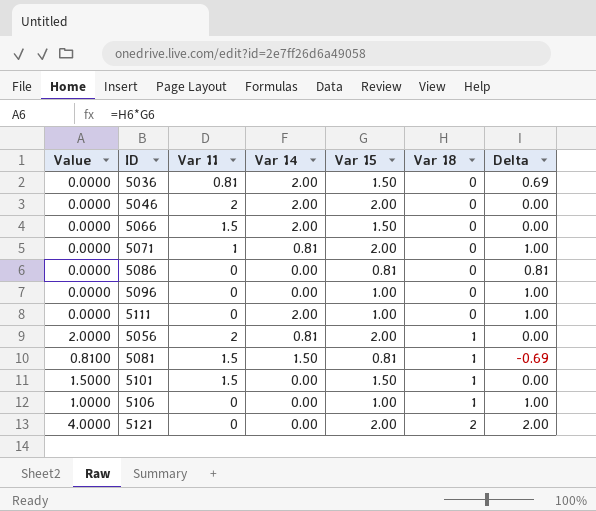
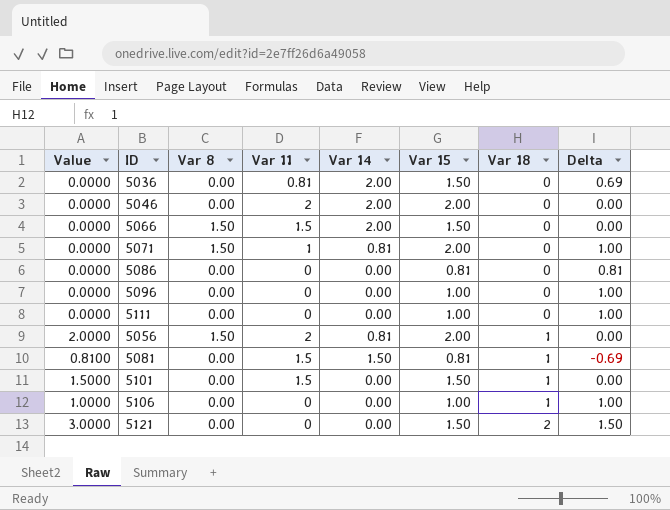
column Var 8 | position: none -> 3
5111 | Var 14: 2.00 -> 0.00
5121 | Value: 4.0000 -> 3.0000
5121 | Var 15: 2.00 -> 1.50
5121 | Delta: 2.00 -> 1.50

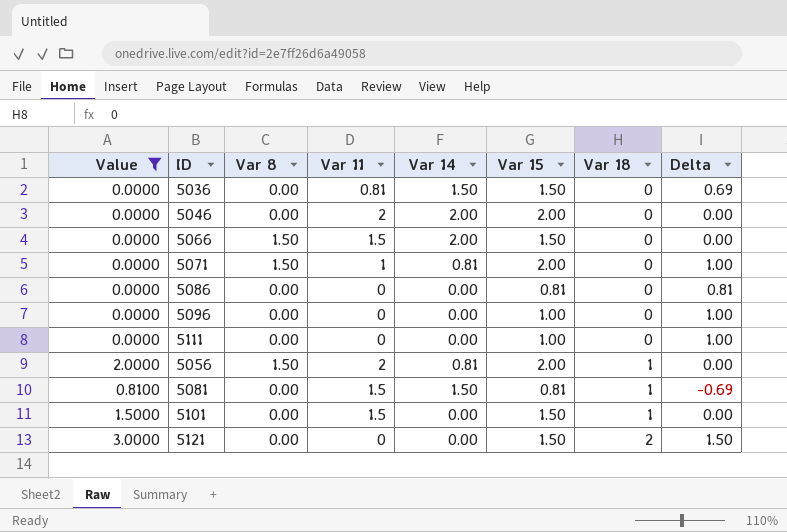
filter: none -> Value != 1.0000
5036 | Var 14: 2.00 -> 1.50

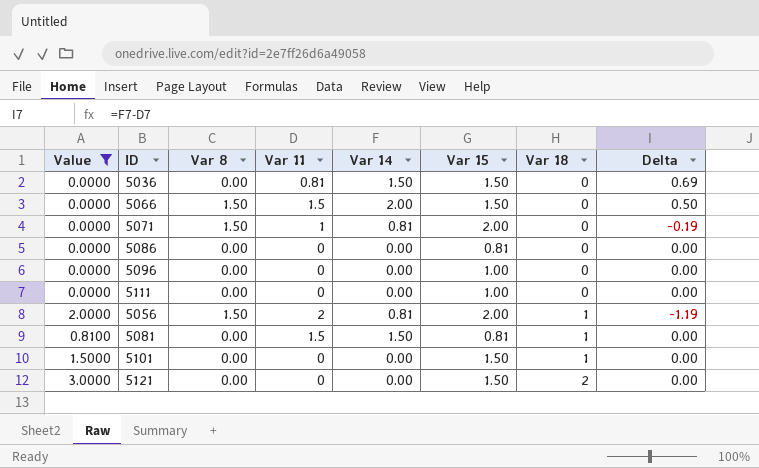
column Delta | formula: [Var 15] - [Var 11] -> [Var 14] - [Var 11]
row 5046: 0.0000 | 0.00 | 2 | 2.00 | 2.00 | 0 | 0.00 -> none
5101 | Var 11: 1.5 -> 0

